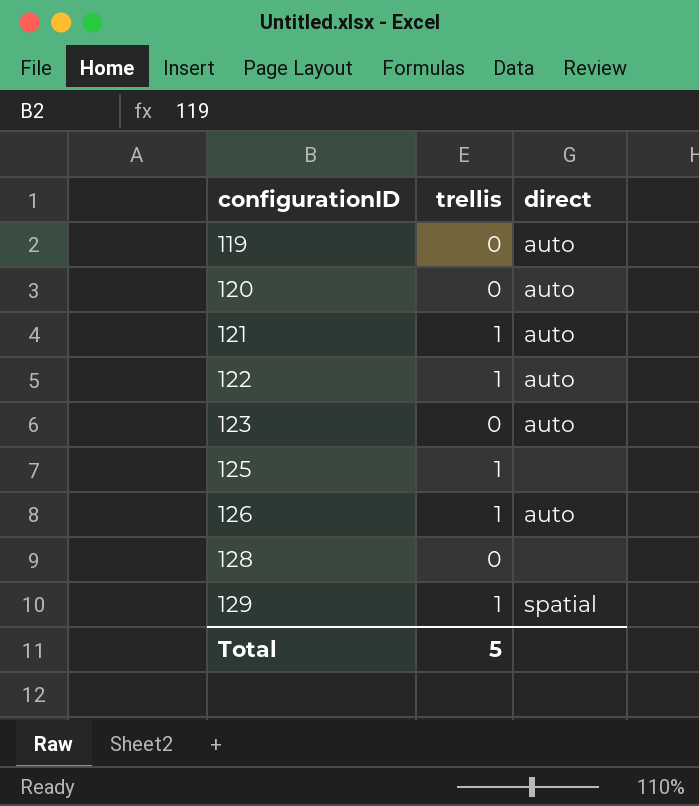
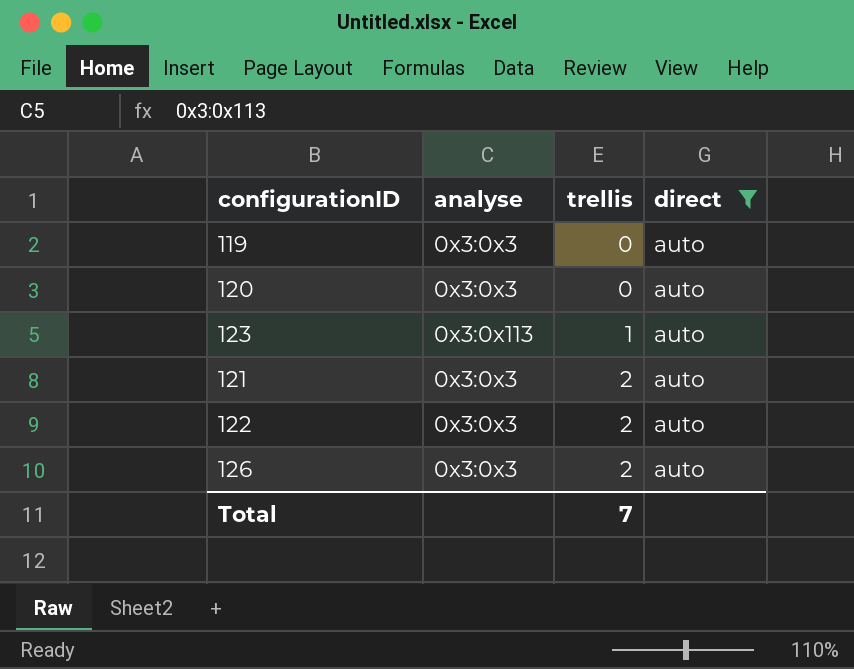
filter: none -> direct = auto
row order: configurationID ascending -> trellis ascending
column analyse | position: none -> 2
123 | trellis: 0 -> 1
121 | trellis: 1 -> 2
122 | trellis: 1 -> 2
126 | trellis: 1 -> 2
Total | trellis: 5 -> 7

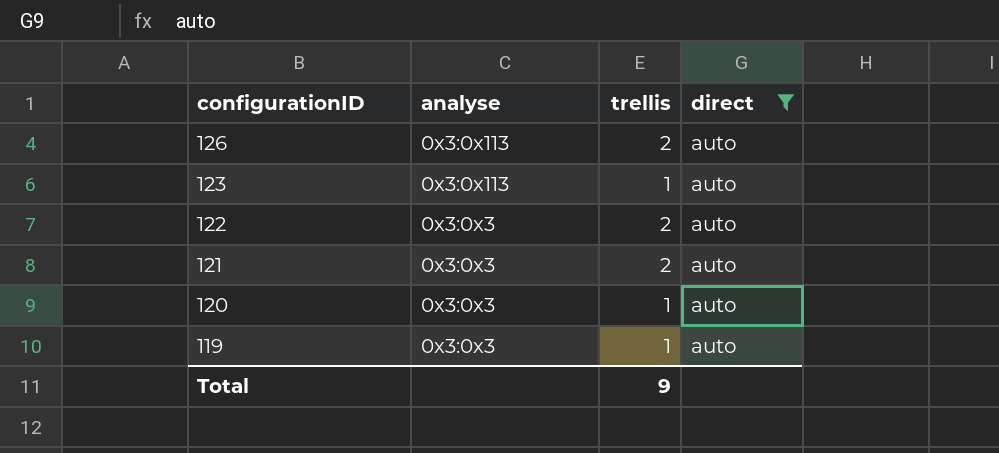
row order: trellis ascending -> configurationID descending
126 | analyse: 0x3:0x3 -> 0x3:0x113
120 | trellis: 0 -> 1
119 | trellis: 0 -> 1
Total | trellis: 7 -> 9

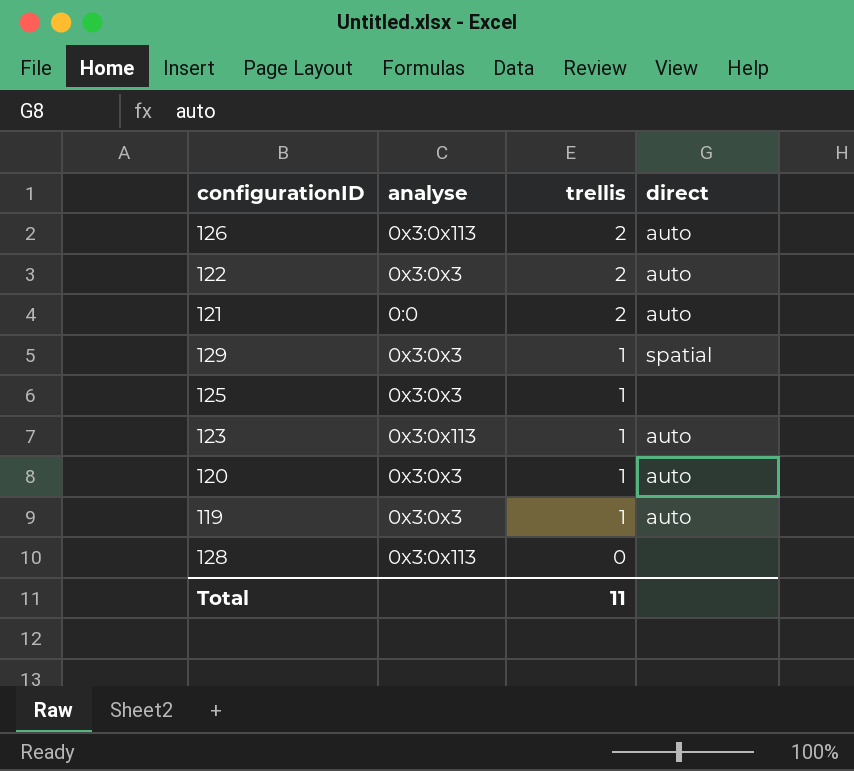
filter: direct = auto -> none
row order: configurationID descending -> trellis descending
121 | analyse: 0x3:0x3 -> 0:0
Total | trellis: 9 -> 11

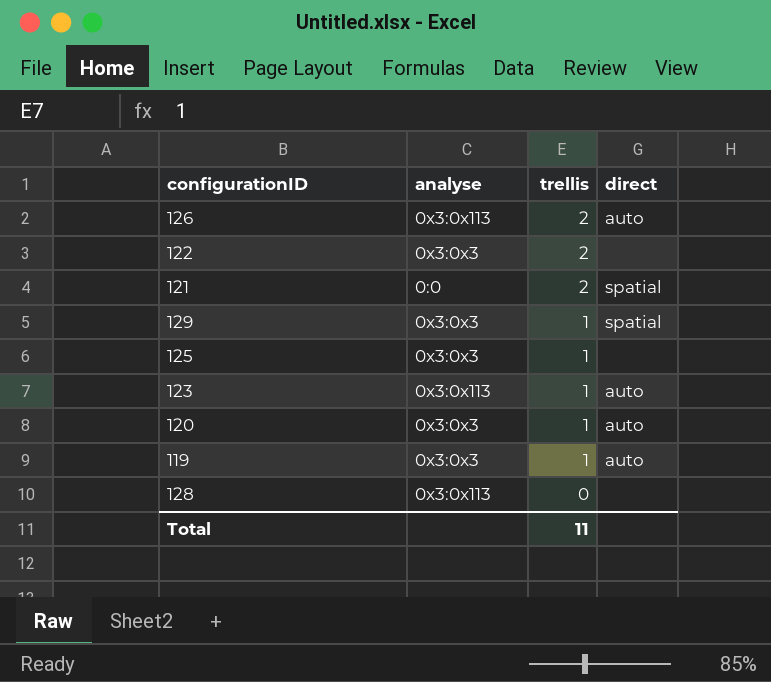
122 | direct: auto -> none
121 | direct: auto -> spatial

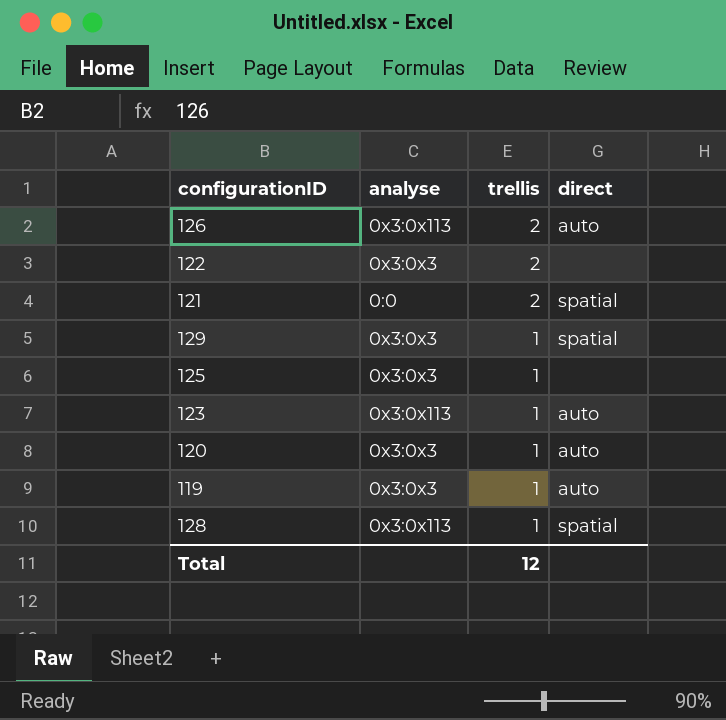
128 | trellis: 0 -> 1
128 | direct: none -> spatial
Total | trellis: 11 -> 12

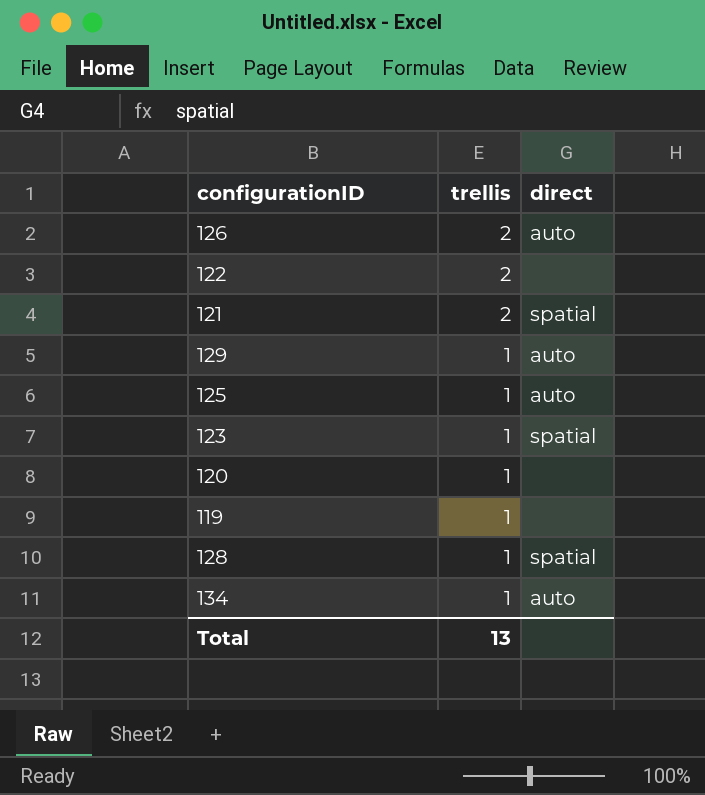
column analyse | position: 2 -> none
129 | direct: spatial -> auto
125 | direct: none -> auto
123 | direct: auto -> spatial
120 | direct: auto -> none
119 | direct: auto -> none
row 134: none -> 1 | auto
Total | trellis: 12 -> 13

